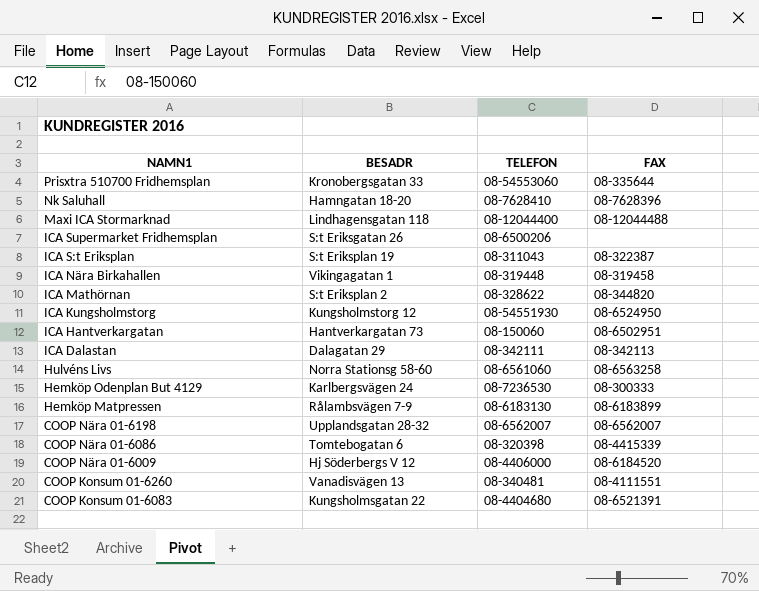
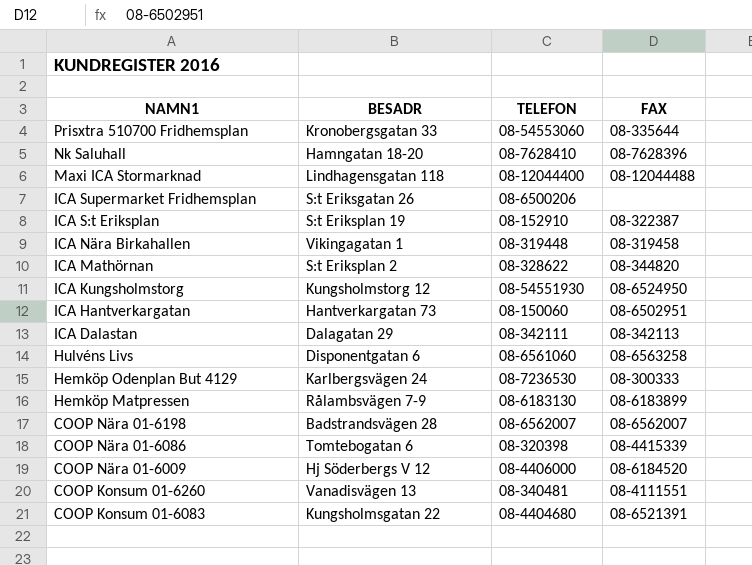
ICA S:t Eriksplan | TELEFON: 08-311043 -> 08-152910
Hulvéns Livs | BESADR: Norra Stationsg 58-60 -> Disponentgatan 6
COOP Nära 01-6198 | BESADR: Upplandsgatan 28-32 -> Badstrandsvägen 28

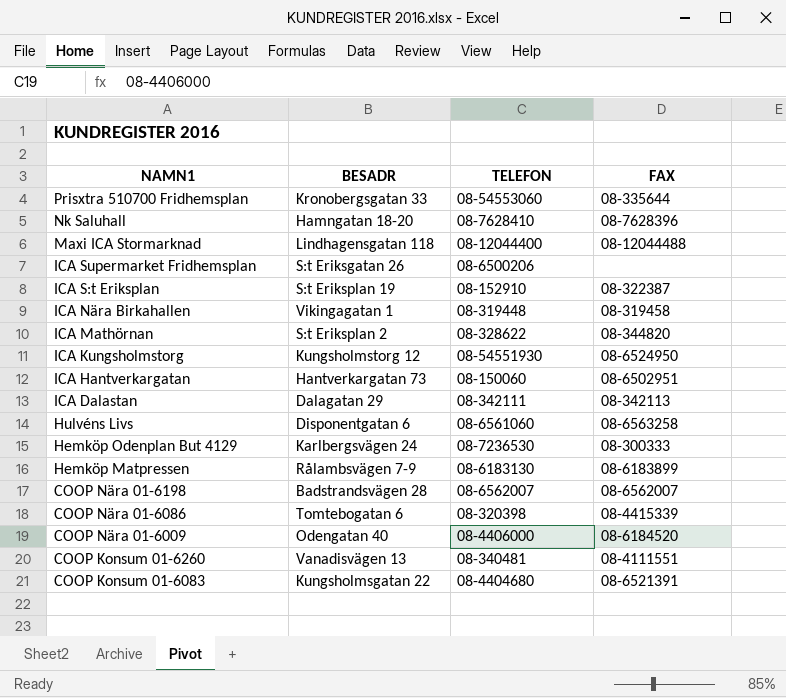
COOP Nära 01-6009 | BESADR: Hj Söderbergs V 12 -> Odengatan 40

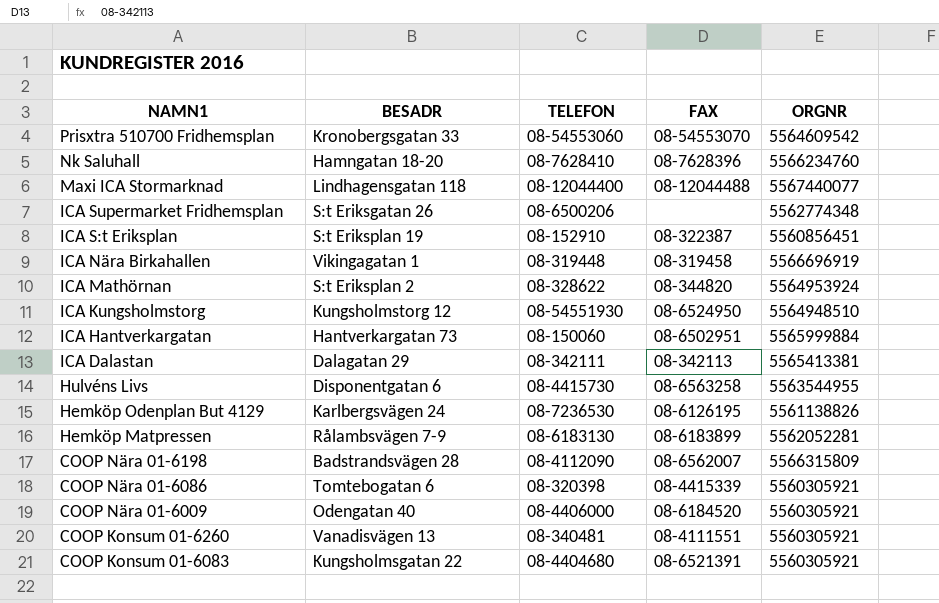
column ORGNR | position: none -> 5
Prisxtra 510700 Fridhemsplan | FAX: 08-335644 -> 08-54553070
Hulvéns Livs | TELEFON: 08-6561060 -> 08-4415730
Hemköp Odenplan But 4129 | FAX: 08-300333 -> 08-6126195
COOP Nära 01-6198 | TELEFON: 08-6562007 -> 08-4112090

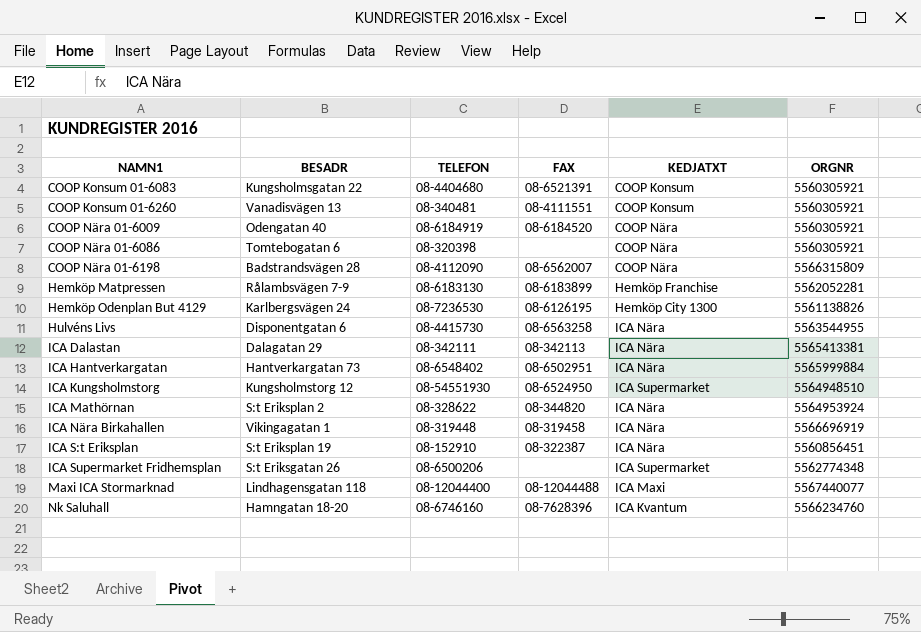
row order: NAMN1 descending -> NAMN1 ascending
column KEDJATXT | position: none -> 5
row Prisxtra 510700 Fridhemsplan: Kronobergsgatan 33 | 08-54553060 | 08-54553070 | 5564609542 -> none
COOP Nära 01-6009 | TELEFON: 08-4406000 -> 08-6184919
COOP Nära 01-6086 | FAX: 08-4415339 -> none
ICA Hantverkargatan | TELEFON: 08-150060 -> 08-6548402
Nk Saluhall | TELEFON: 08-7628410 -> 08-6746160

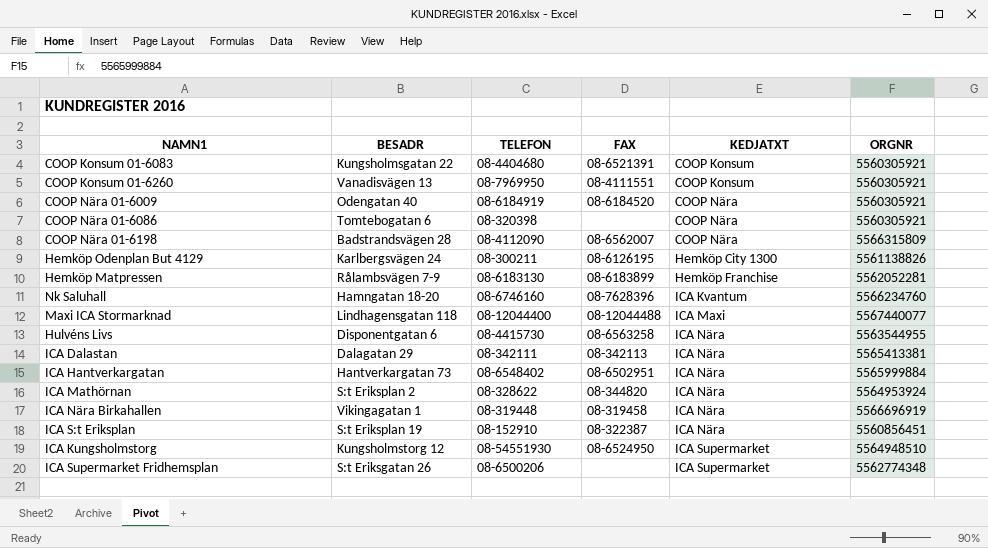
row order: NAMN1 ascending -> KEDJATXT ascending
COOP Konsum 01-6260 | TELEFON: 08-340481 -> 08-7969950
Hemköp Odenplan But 4129 | TELEFON: 08-7236530 -> 08-300211

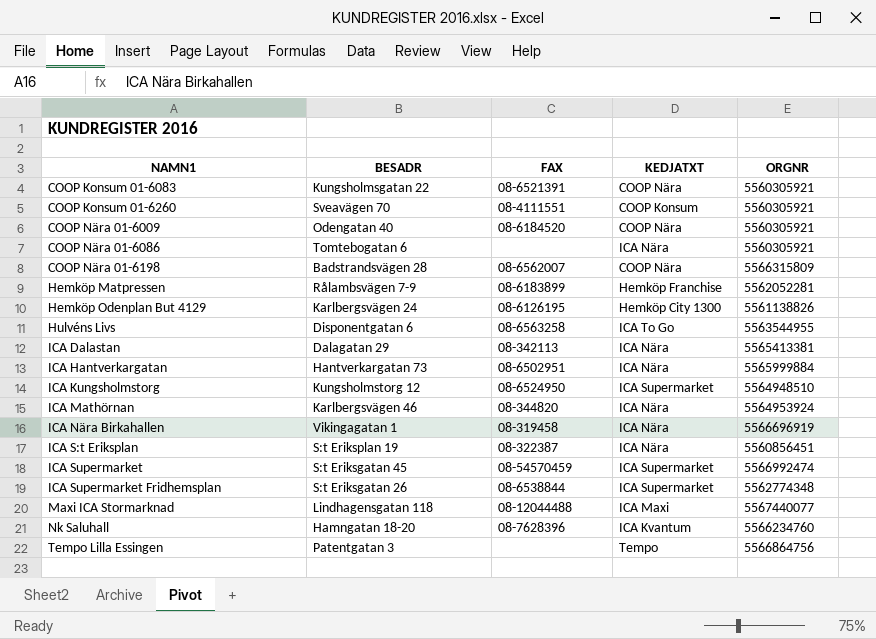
row order: KEDJATXT ascending -> NAMN1 ascending
column TELEFON | position: 3 -> none
COOP Konsum 01-6083 | KEDJATXT: COOP Konsum -> COOP Nära
COOP Konsum 01-6260 | BESADR: Vanadisvägen 13 -> Sveavägen 70
COOP Nära 01-6086 | KEDJATXT: COOP Nära -> ICA Nära
Hulvéns Livs | KEDJATXT: ICA Nära -> ICA To Go
ICA Mathörnan | BESADR: S:t Eriksplan 2 -> Karlbergsvägen 46
row ICA Supermarket: none -> S:t Eriksgatan 45 | 08-54570459 | ICA Supermarket | 5566992474
ICA Supermarket Fridhemsplan | FAX: none -> 08-6538844
row Tempo Lilla Essingen: none -> Patentgatan 3 | none | Tempo | 5566864756

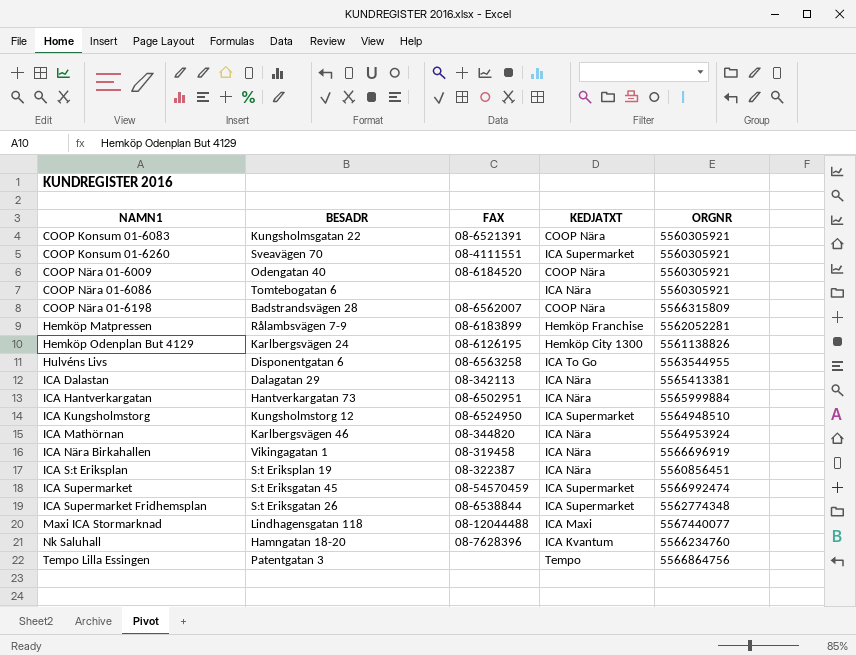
COOP Konsum 01-6260 | KEDJATXT: COOP Konsum -> ICA Supermarket

